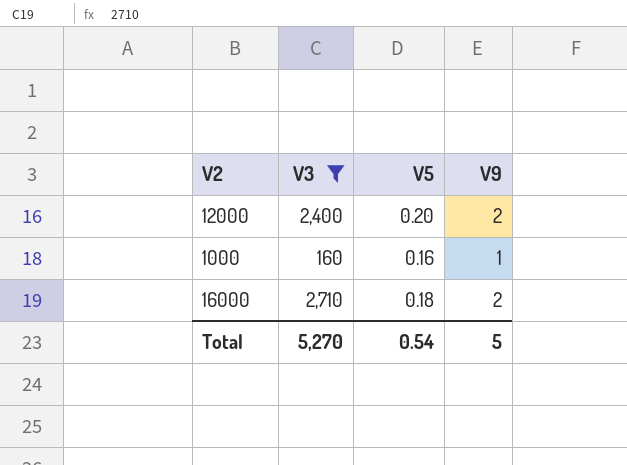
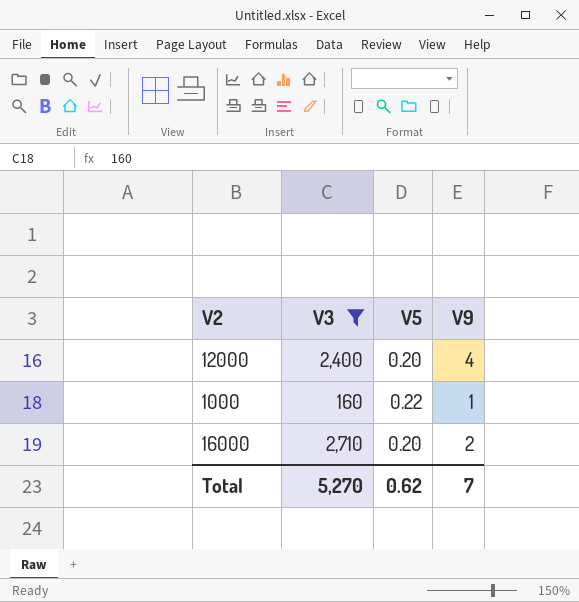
12000 | V9: 2 -> 4
1000 | V5: 0.16 -> 0.22
16000 | V5: 0.18 -> 0.20
Total | V5: 0.54 -> 0.62
Total | V9: 5 -> 7

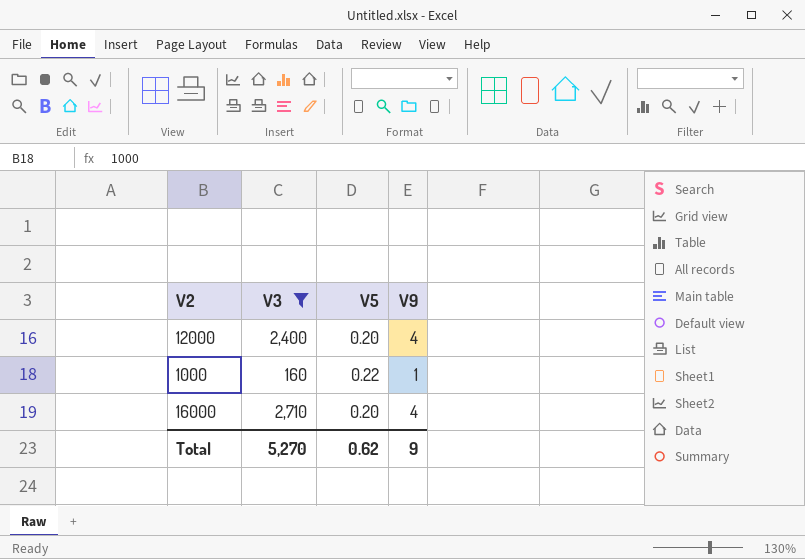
16000 | V9: 2 -> 4
Total | V9: 7 -> 9

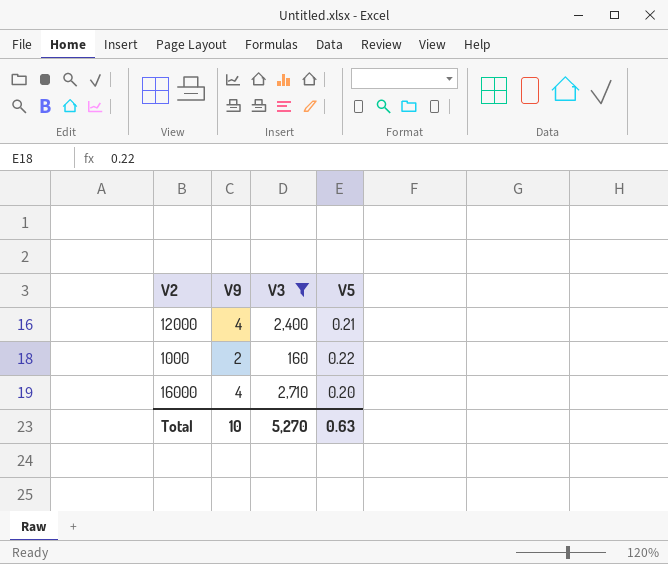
column V9 | position: 4 -> 2
12000 | V5: 0.20 -> 0.21
1000 | V9: 1 -> 2
Total | V9: 9 -> 10
Total | V5: 0.62 -> 0.63

